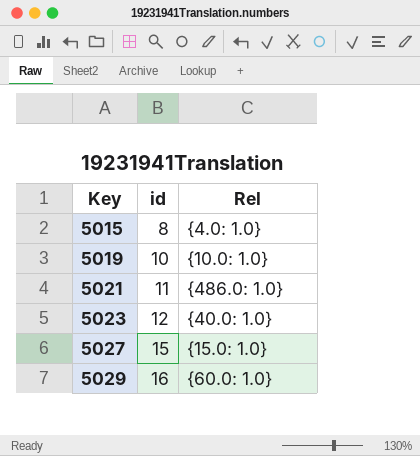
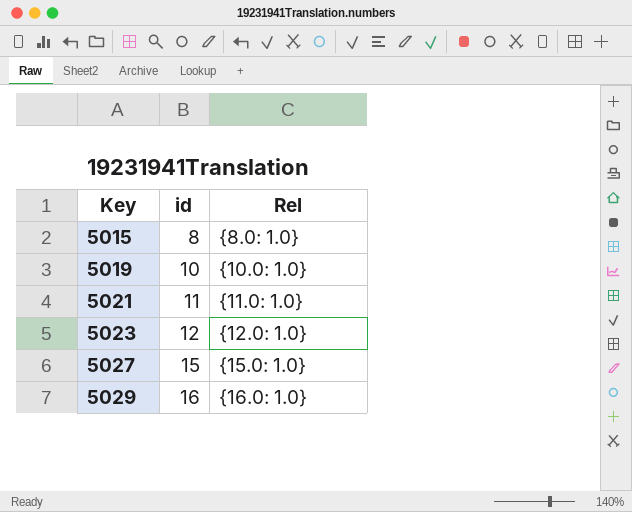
5015 | Rel: {4.0: 1.0} -> {8.0: 1.0}
5021 | Rel: {486.0: 1.0} -> {11.0: 1.0}
5023 | Rel: {40.0: 1.0} -> {12.0: 1.0}
5029 | Rel: {60.0: 1.0} -> {16.0: 1.0}

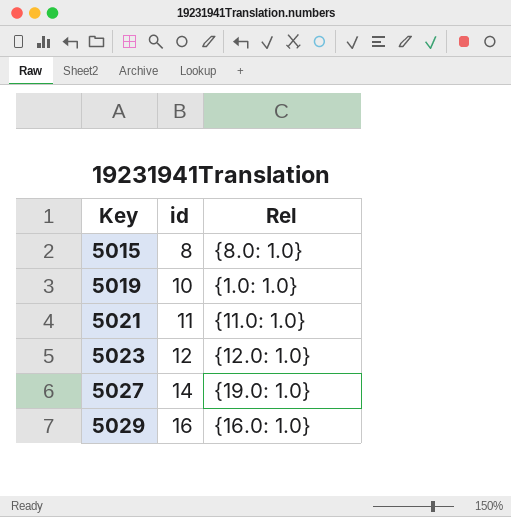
5019 | Rel: {10.0: 1.0} -> {1.0: 1.0}
5027 | id: 15 -> 14
5027 | Rel: {15.0: 1.0} -> {19.0: 1.0}

